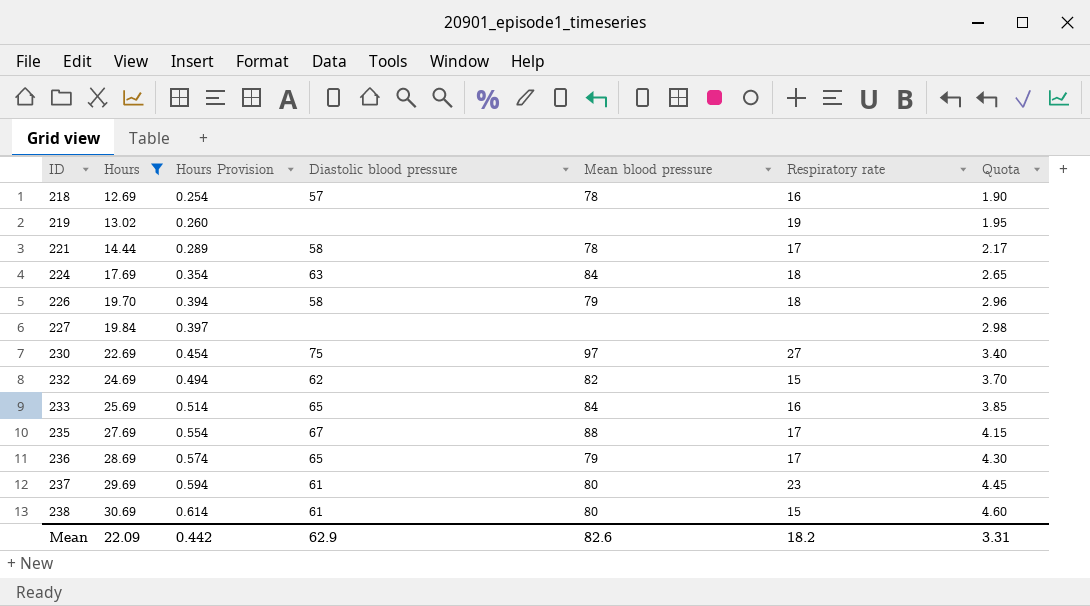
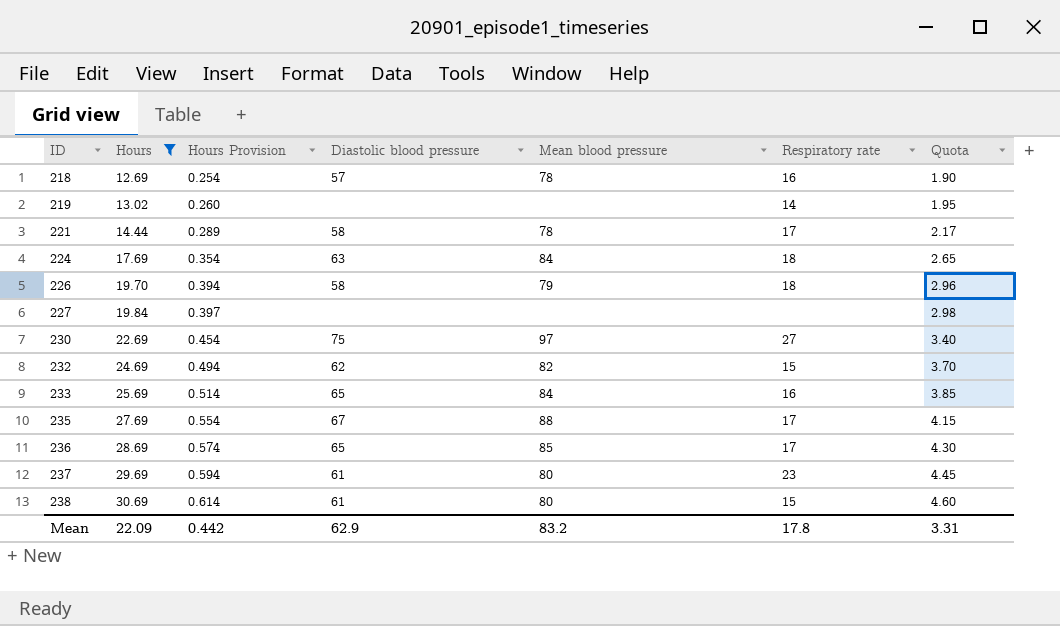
219 | Respiratory rate: 19 -> 14
236 | Mean blood pressure: 79 -> 85
Mean | Mean blood pressure: 82.6 -> 83.2
Mean | Respiratory rate: 18.2 -> 17.8

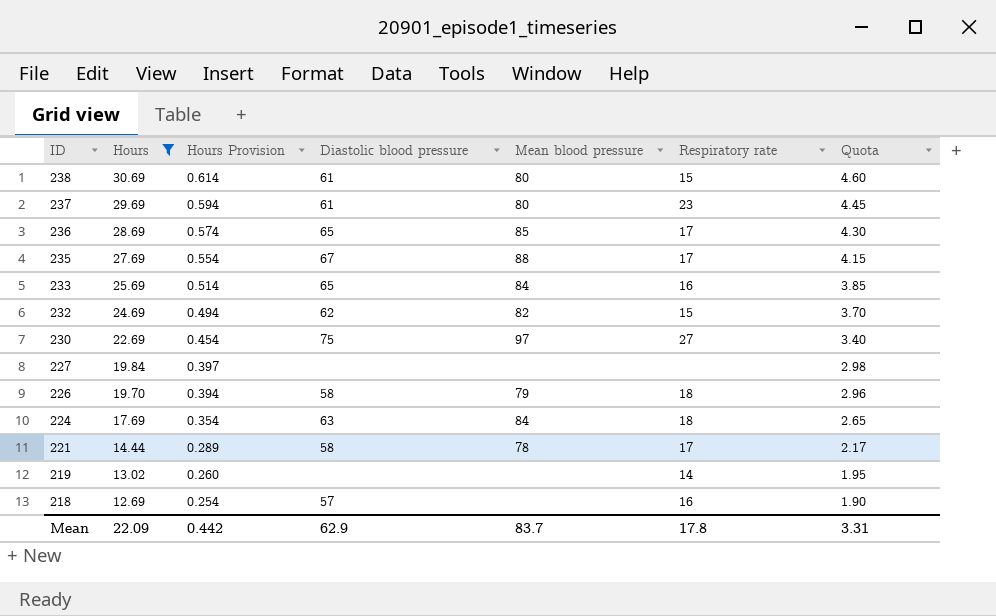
row order: ID ascending -> ID descending
218 | Mean blood pressure: 78 -> none
Mean | Mean blood pressure: 83.2 -> 83.7

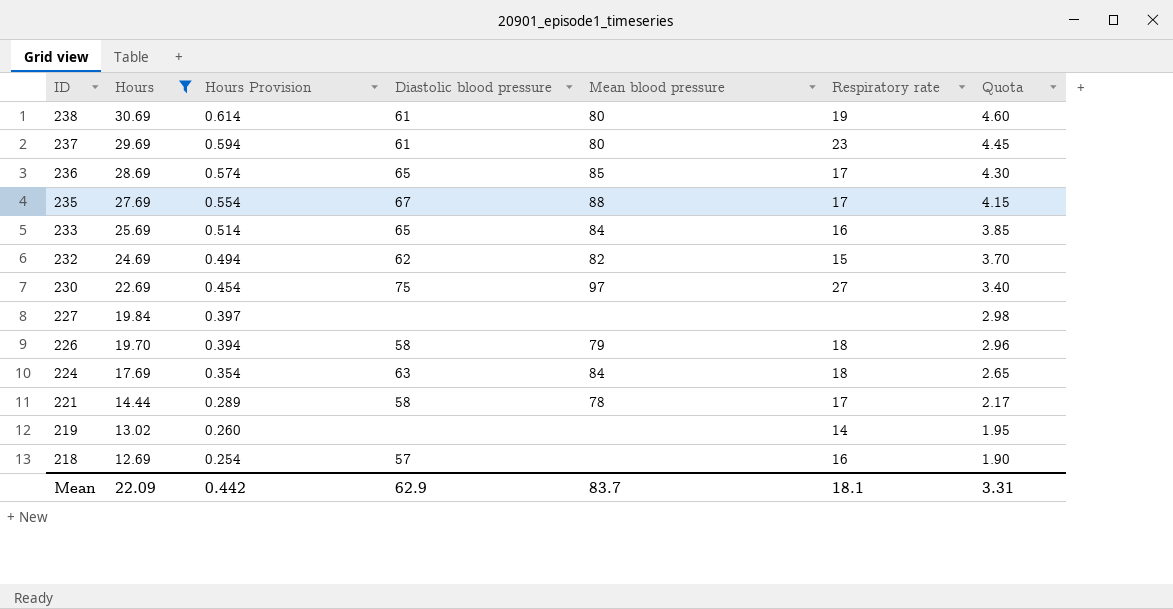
238 | Respiratory rate: 15 -> 19
Mean | Respiratory rate: 17.8 -> 18.1

